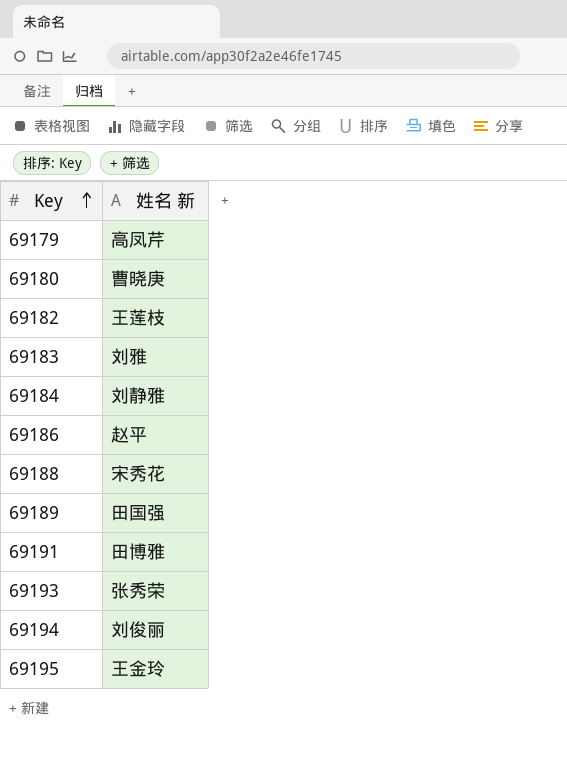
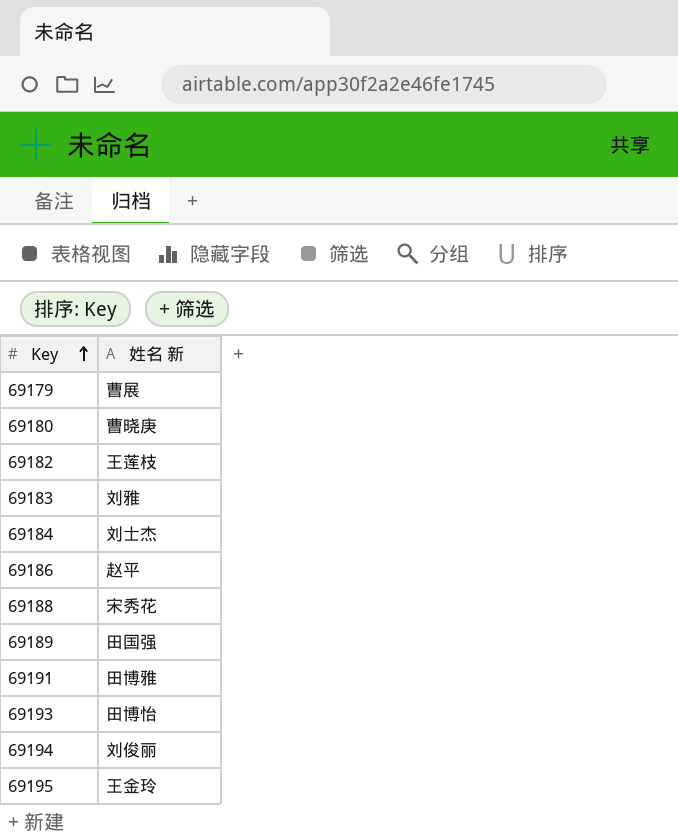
69179 | 姓名 新: 高凤芹 -> 曹展
69184 | 姓名 新: 刘静雅 -> 刘士杰
69193 | 姓名 新: 张秀荣 -> 田博怡

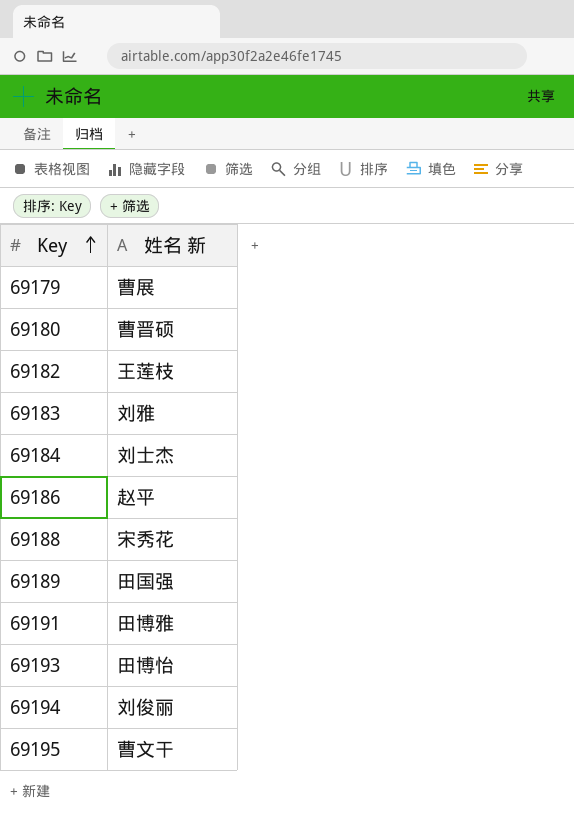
69180 | 姓名 新: 曹晓庚 -> 曹晋硕
69195 | 姓名 新: 王金玲 -> 曹文干

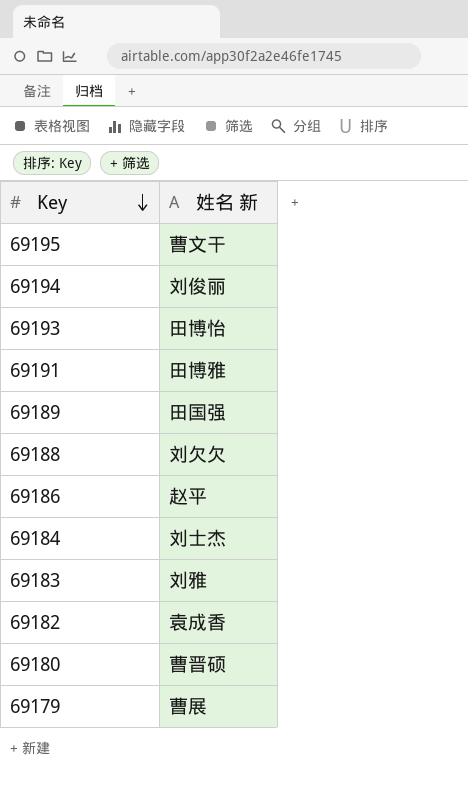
row order: Key ascending -> Key descending
69188 | 姓名 新: 宋秀花 -> 刘欠欠
69182 | 姓名 新: 王莲枝 -> 袁成香

